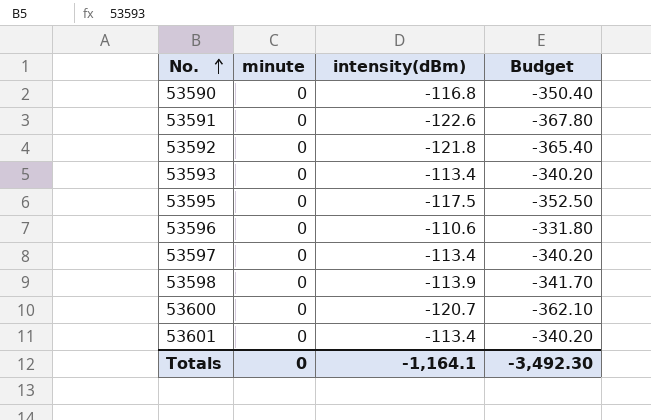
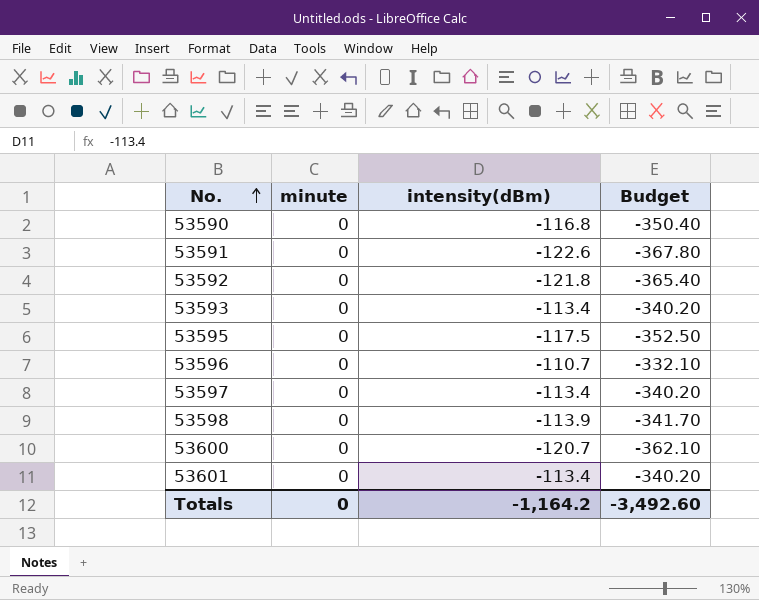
53596 | intensity(dBm): -110.6 -> -110.7
53596 | Budget: -331.80 -> -332.10
Totals | intensity(dBm): -1,164.1 -> -1,164.2
Totals | Budget: -3,492.30 -> -3,492.60

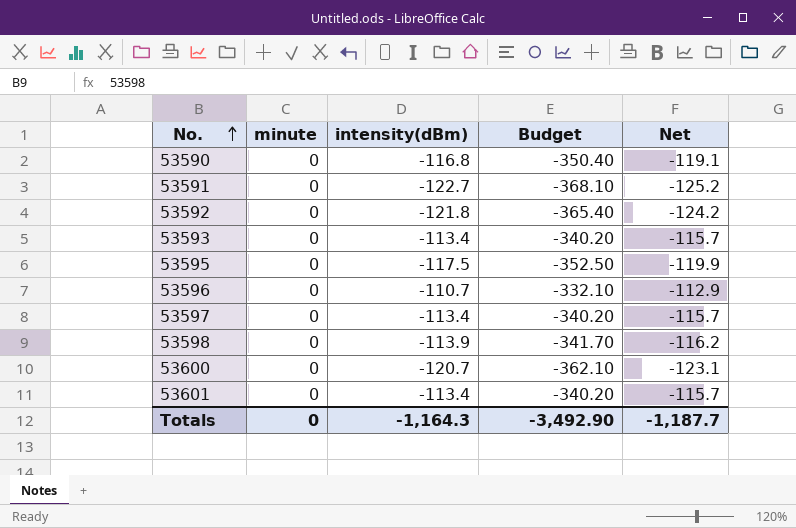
column Net | formula: none -> [intensity(dBm)] * 1.02
53591 | intensity(dBm): -122.6 -> -122.7
53591 | Budget: -367.80 -> -368.10
Totals | intensity(dBm): -1,164.2 -> -1,164.3
Totals | Budget: -3,492.60 -> -3,492.90

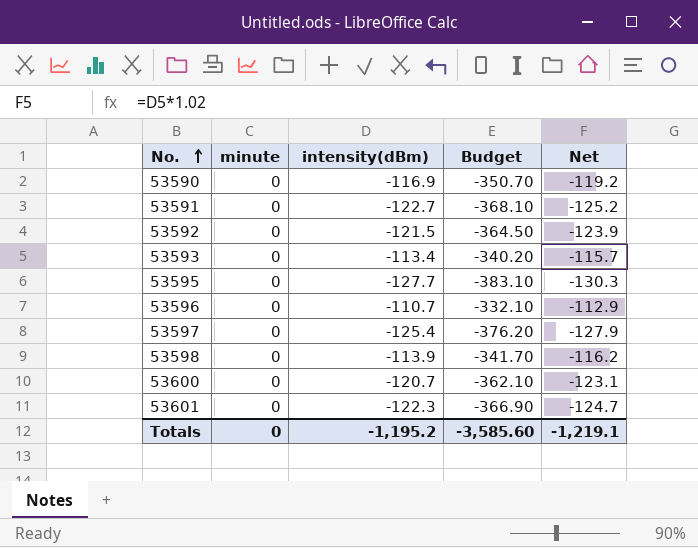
53590 | intensity(dBm): -116.8 -> -116.9
53590 | Budget: -350.40 -> -350.70
53590 | Net: -119.1 -> -119.2
53592 | intensity(dBm): -121.8 -> -121.5
53592 | Budget: -365.40 -> -364.50
53592 | Net: -124.2 -> -123.9
53595 | intensity(dBm): -117.5 -> -127.7
53595 | Budget: -352.50 -> -383.10
53595 | Net: -119.9 -> -130.3
53597 | intensity(dBm): -113.4 -> -125.4
53597 | Budget: -340.20 -> -376.20
53597 | Net: -115.7 -> -127.9
53601 | intensity(dBm): -113.4 -> -122.3
53601 | Budget: -340.20 -> -366.90
53601 | Net: -115.7 -> -124.7
Totals | intensity(dBm): -1,164.3 -> -1,195.2
Totals | Budget: -3,492.90 -> -3,585.60
Totals | Net: -1,187.7 -> -1,219.1

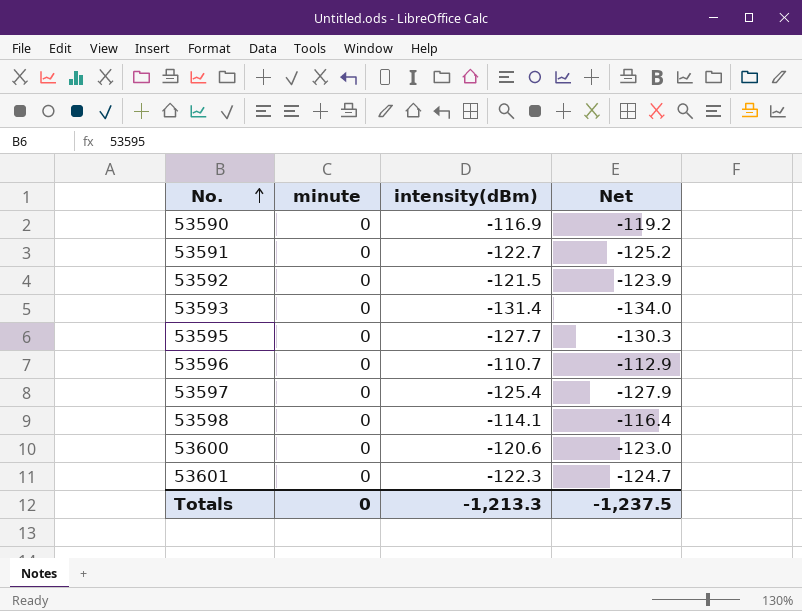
column Budget | formula: [intensity(dBm)] * 3 -> none
53593 | intensity(dBm): -113.4 -> -131.4
53593 | Net: -115.7 -> -134.0
53598 | intensity(dBm): -113.9 -> -114.1
53598 | Net: -116.2 -> -116.4
53600 | intensity(dBm): -120.7 -> -120.6
53600 | Net: -123.1 -> -123.0
Totals | intensity(dBm): -1,195.2 -> -1,213.3
Totals | Net: -1,219.1 -> -1,237.5

